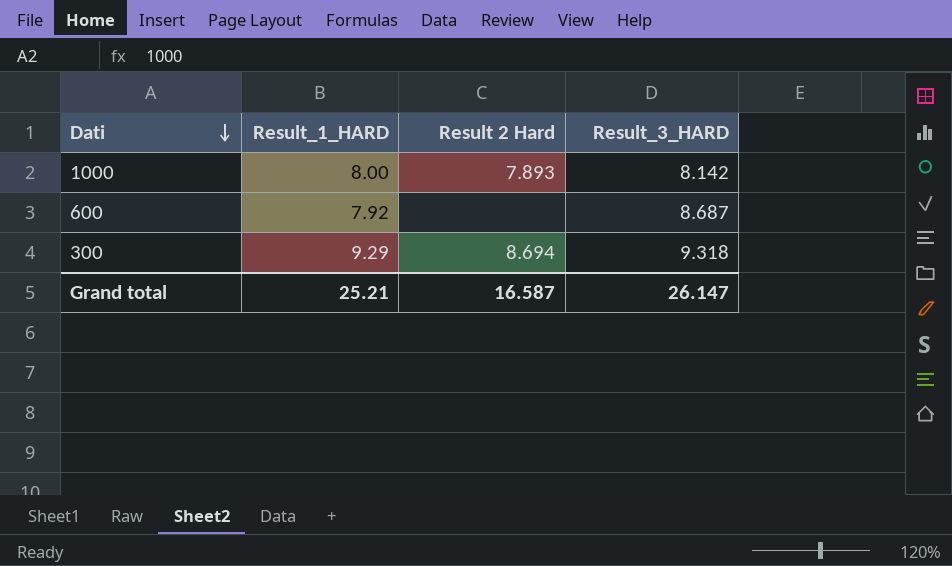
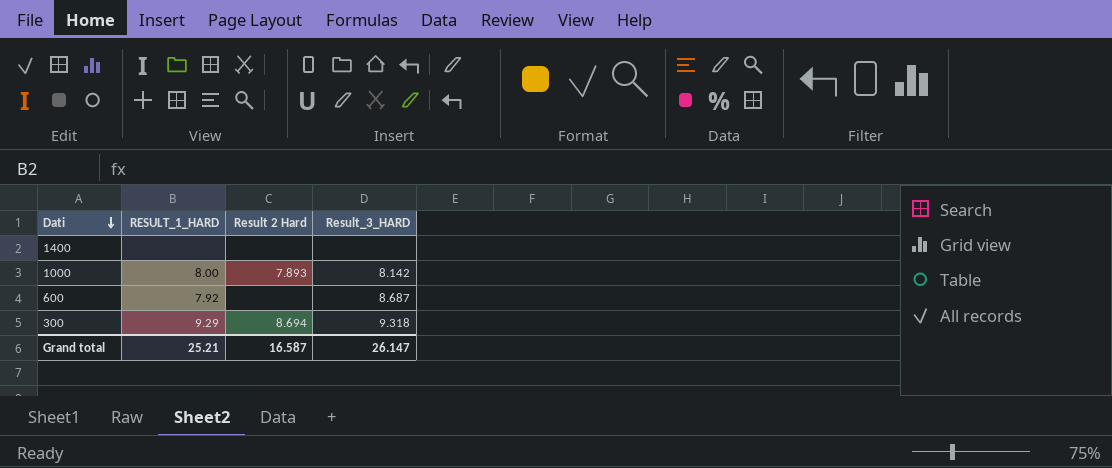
column name: Result_1_HARD -> RESULT_1_HARD
row 1400: none -> none | none | none

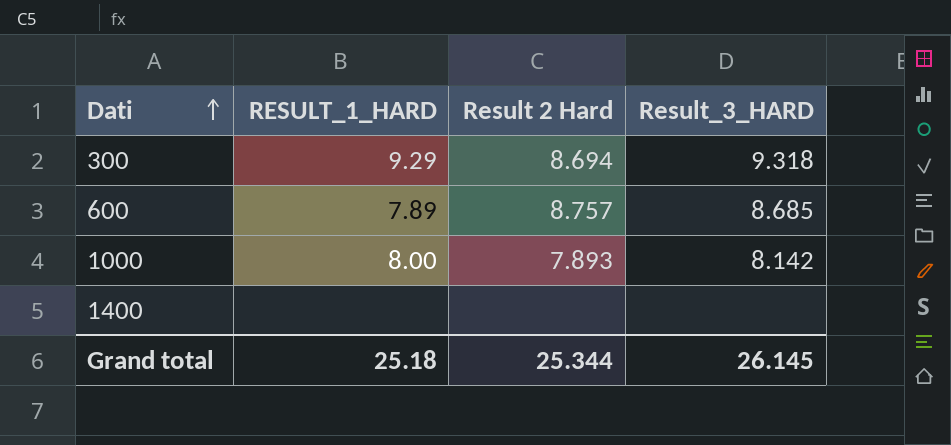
row order: Dati descending -> Dati ascending
600 | RESULT_1_HARD: 7.92 -> 7.89
600 | Result 2 Hard: none -> 8.757
600 | Result_3_HARD: 8.687 -> 8.685
Grand total | RESULT_1_HARD: 25.21 -> 25.18
Grand total | Result 2 Hard: 16.587 -> 25.344
Grand total | Result_3_HARD: 26.147 -> 26.145

